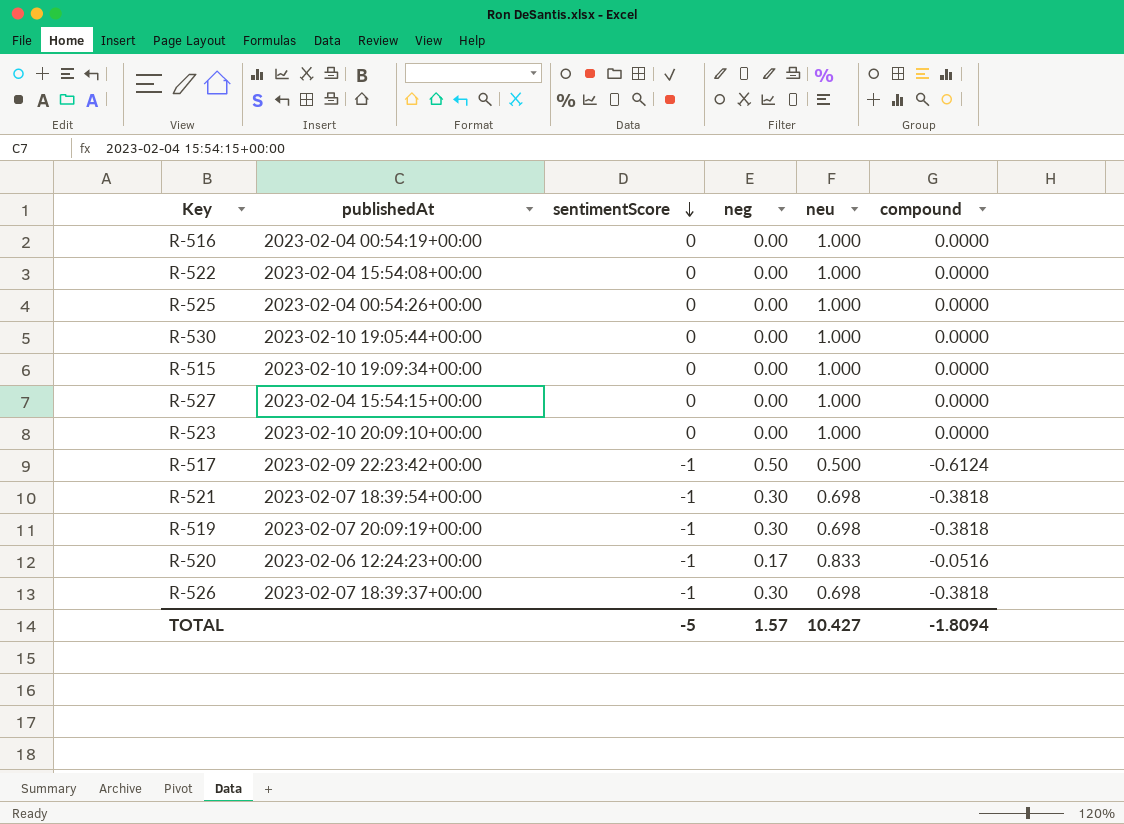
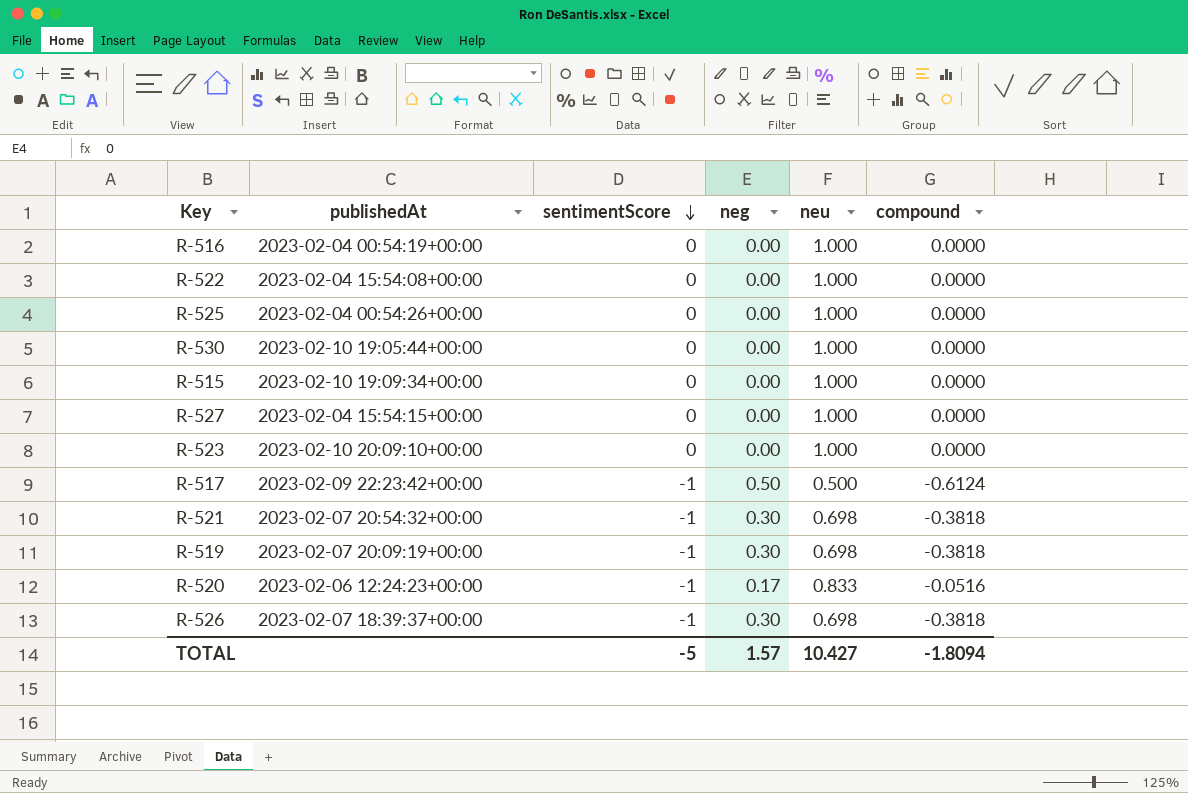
R-521 | publishedAt: 2023-02-07 18:39:54+00:00 -> 2023-02-07 20:54:32+00:00

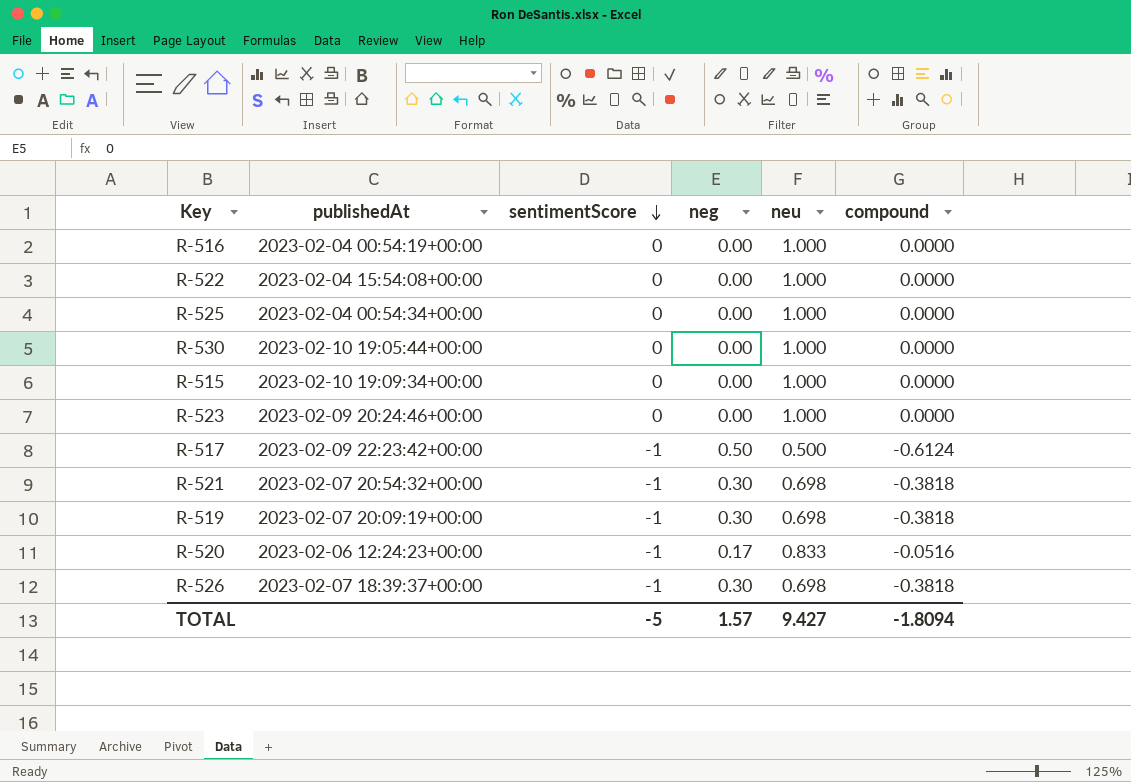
row R-527: 2023-02-04 15:54:15+00:00 | 0 | 0.00 | 1.000 | 0.0000 -> none
R-525 | publishedAt: 2023-02-04 00:54:26+00:00 -> 2023-02-04 00:54:34+00:00
R-523 | publishedAt: 2023-02-10 20:09:10+00:00 -> 2023-02-09 20:24:46+00:00
TOTAL | neu: 10.427 -> 9.427

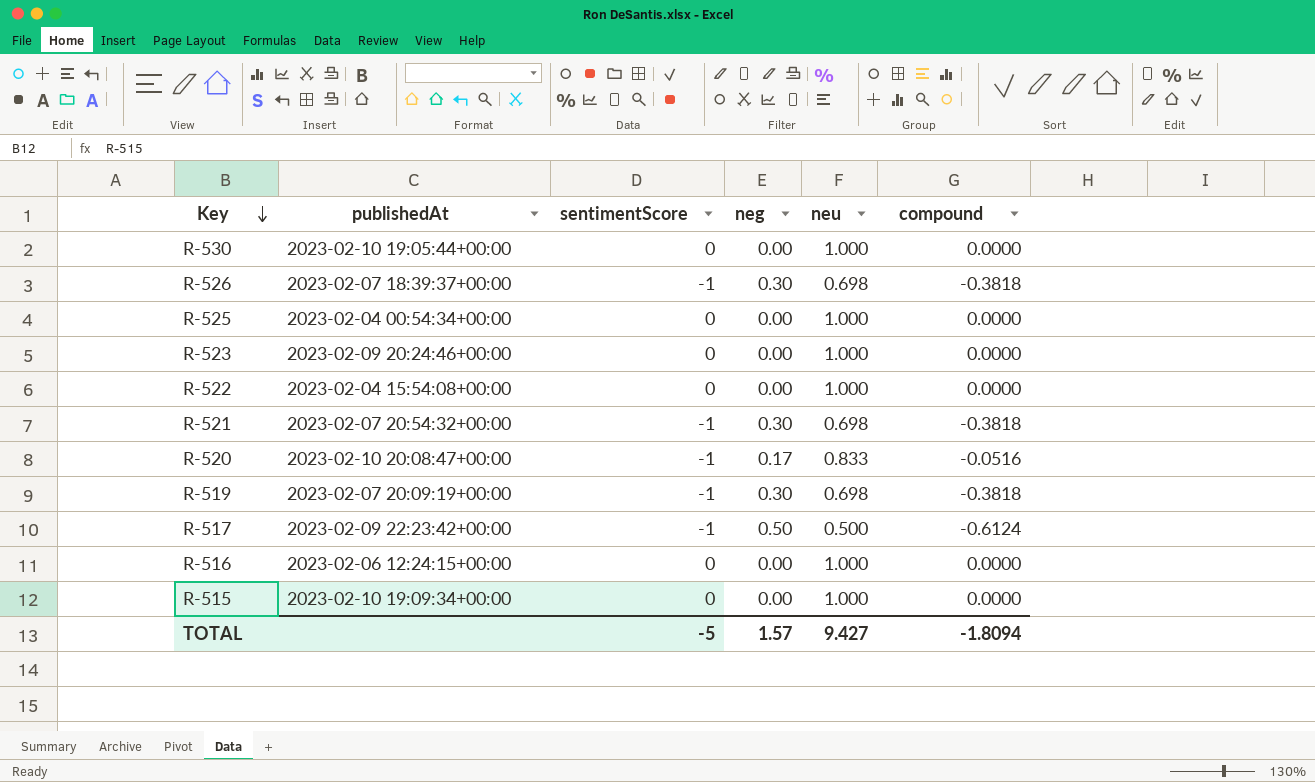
row order: sentimentScore descending -> Key descending
R-520 | publishedAt: 2023-02-06 12:24:23+00:00 -> 2023-02-10 20:08:47+00:00
R-516 | publishedAt: 2023-02-04 00:54:19+00:00 -> 2023-02-06 12:24:15+00:00

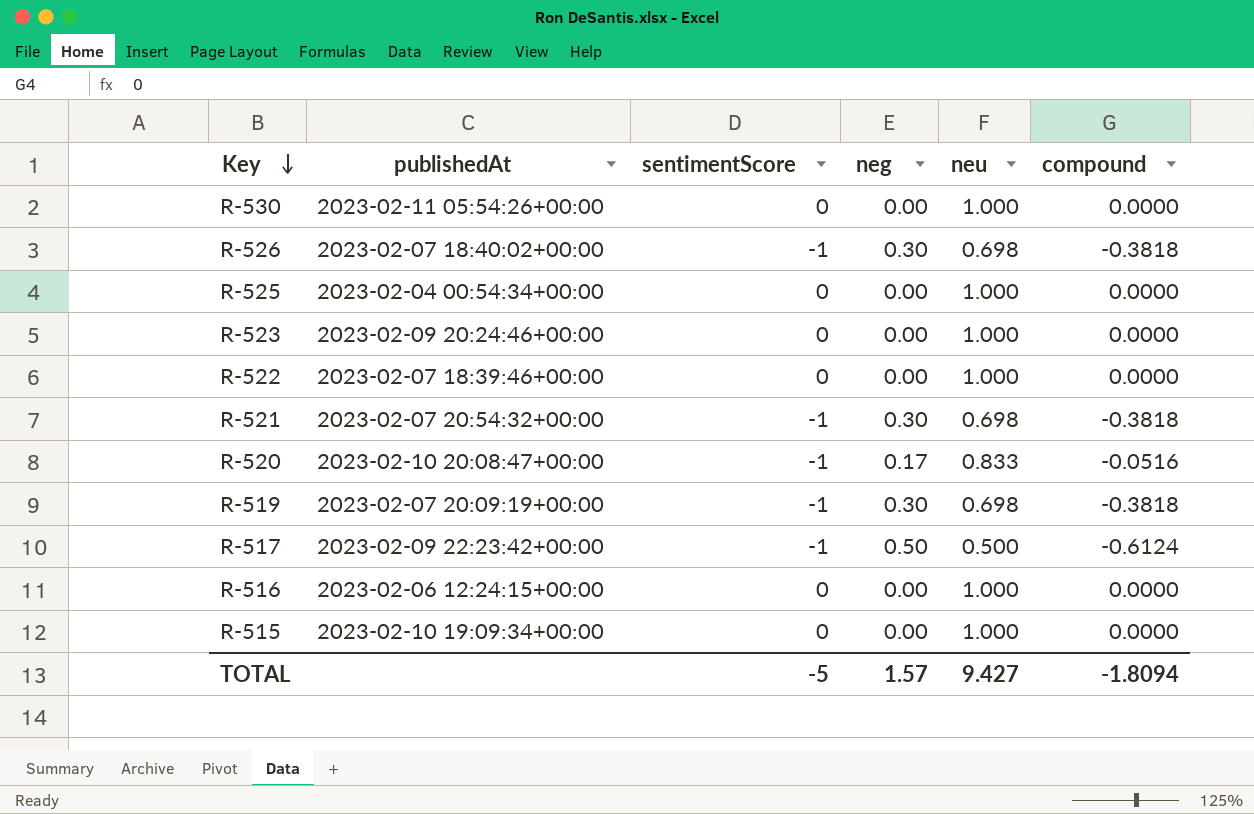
R-530 | publishedAt: 2023-02-10 19:05:44+00:00 -> 2023-02-11 05:54:26+00:00
R-526 | publishedAt: 2023-02-07 18:39:37+00:00 -> 2023-02-07 18:40:02+00:00
R-522 | publishedAt: 2023-02-04 15:54:08+00:00 -> 2023-02-07 18:39:46+00:00

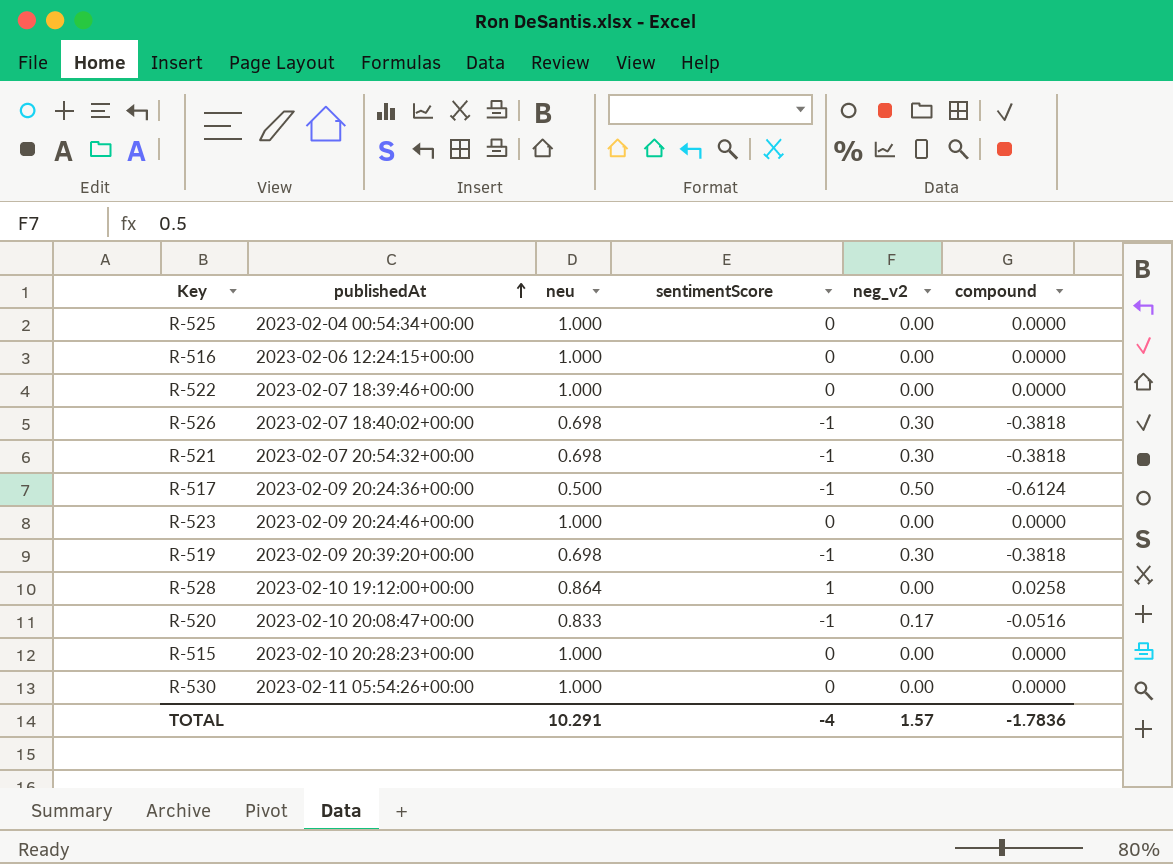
row order: Key descending -> publishedAt ascending
column neu | position: 5 -> 3
column name: neg -> neg_v2
R-517 | publishedAt: 2023-02-09 22:23:42+00:00 -> 2023-02-09 20:24:36+00:00
R-519 | publishedAt: 2023-02-07 20:09:19+00:00 -> 2023-02-09 20:39:20+00:00
row R-528: none -> 2023-02-10 19:12:00+00:00 | 0.864 | 1 | 0.00 | 0.0258
R-515 | publishedAt: 2023-02-10 19:09:34+00:00 -> 2023-02-10 20:28:23+00:00
TOTAL | neu: 9.427 -> 10.291
TOTAL | sentimentScore: -5 -> -4
TOTAL | compound: -1.8094 -> -1.7836

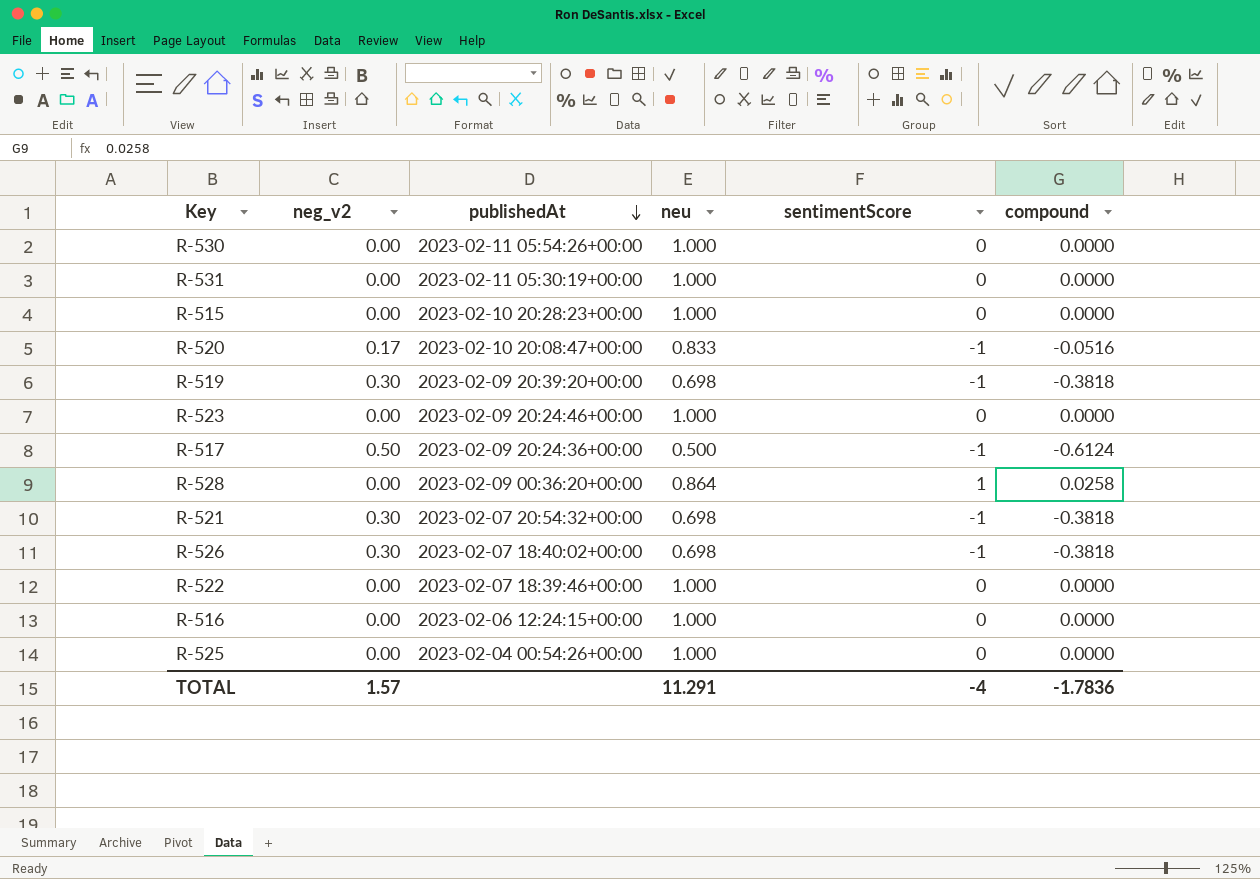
row order: publishedAt ascending -> publishedAt descending
column neg_v2 | position: 5 -> 2
row R-531: none -> 0.00 | 2023-02-11 05:30:19+00:00 | 1.000 | 0 | 0.0000
R-528 | publishedAt: 2023-02-10 19:12:00+00:00 -> 2023-02-09 00:36:20+00:00
R-525 | publishedAt: 2023-02-04 00:54:34+00:00 -> 2023-02-04 00:54:26+00:00
TOTAL | neu: 10.291 -> 11.291

